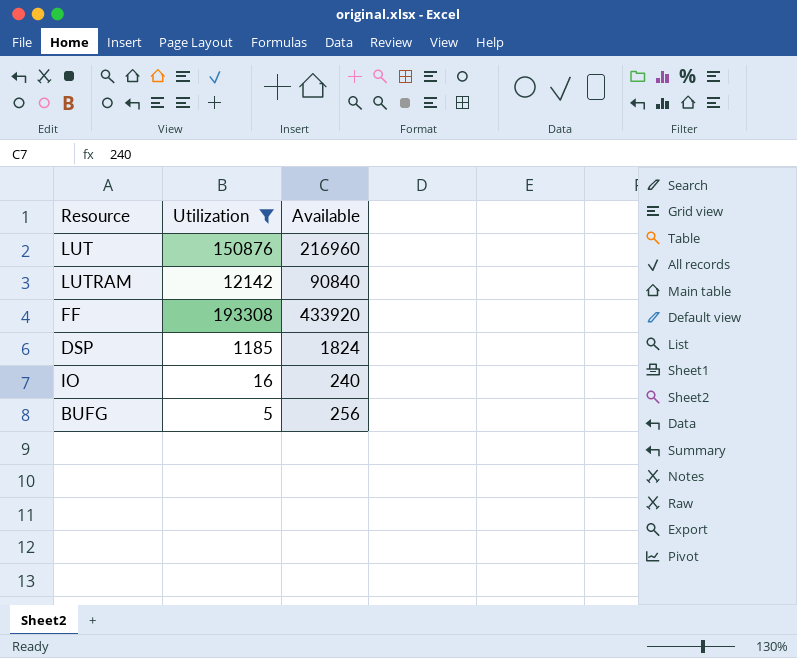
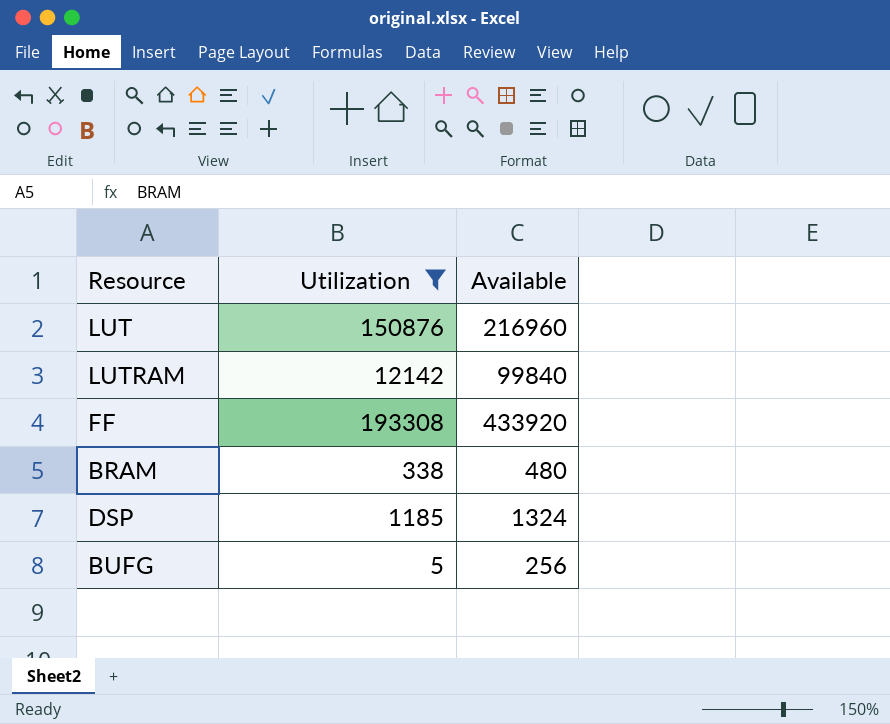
row IO: 16 | 240 -> none
LUTRAM | Available: 90840 -> 99840
row BRAM: none -> 338 | 480
DSP | Available: 1824 -> 1324

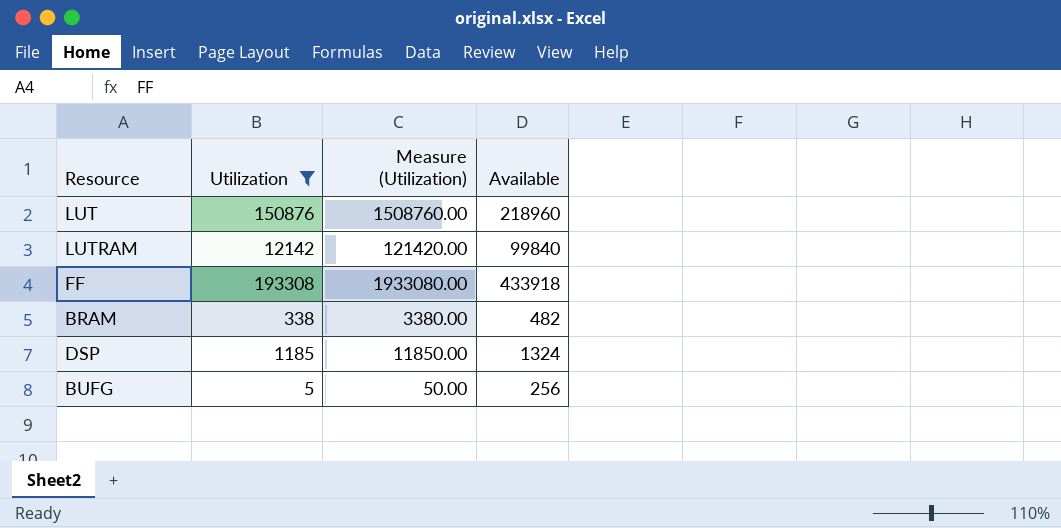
column Measure (Utilization) | formula: none -> [Utilization] * 10
LUT | Available: 216960 -> 218960
FF | Available: 433920 -> 433918
BRAM | Available: 480 -> 482

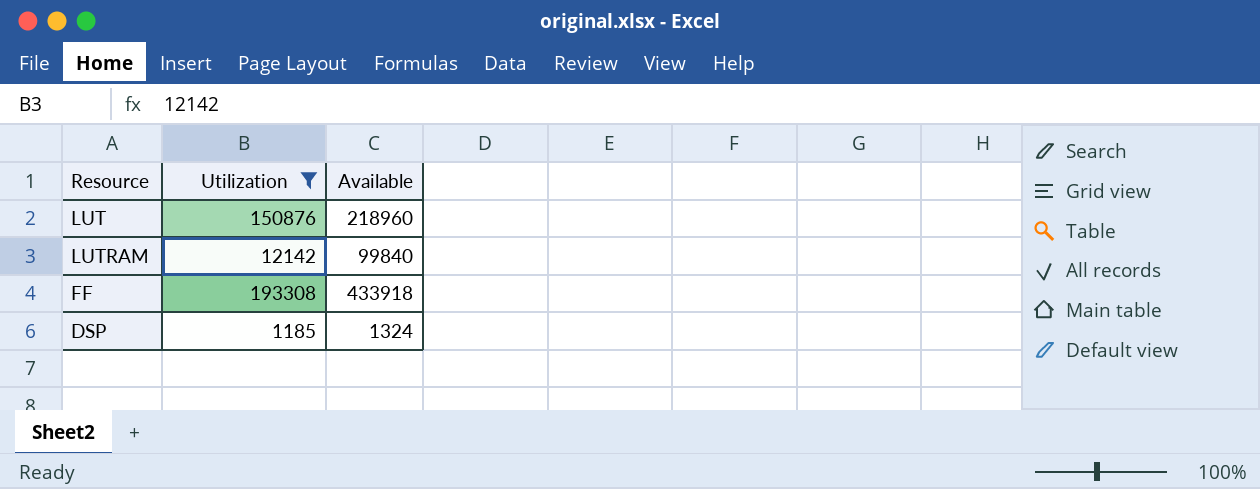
column Measure (Utilization) | formula: [Utilization] * 10 -> none
row BRAM: 338 | 3380.00 | 482 -> none
row BUFG: 5 | 50.00 | 256 -> none

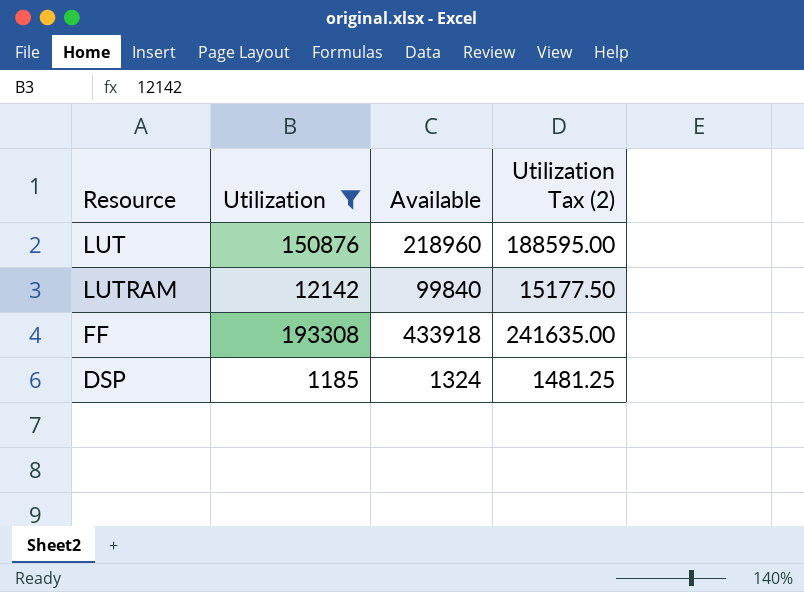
column Utilization Tax (2) | formula: none -> [Utilization] * 1.25

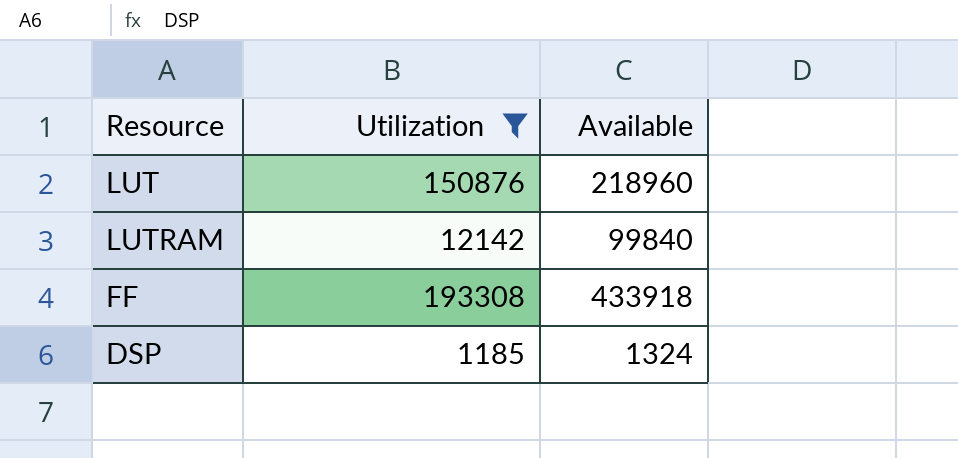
column Utilization Tax (2) | formula: [Utilization] * 1.25 -> none

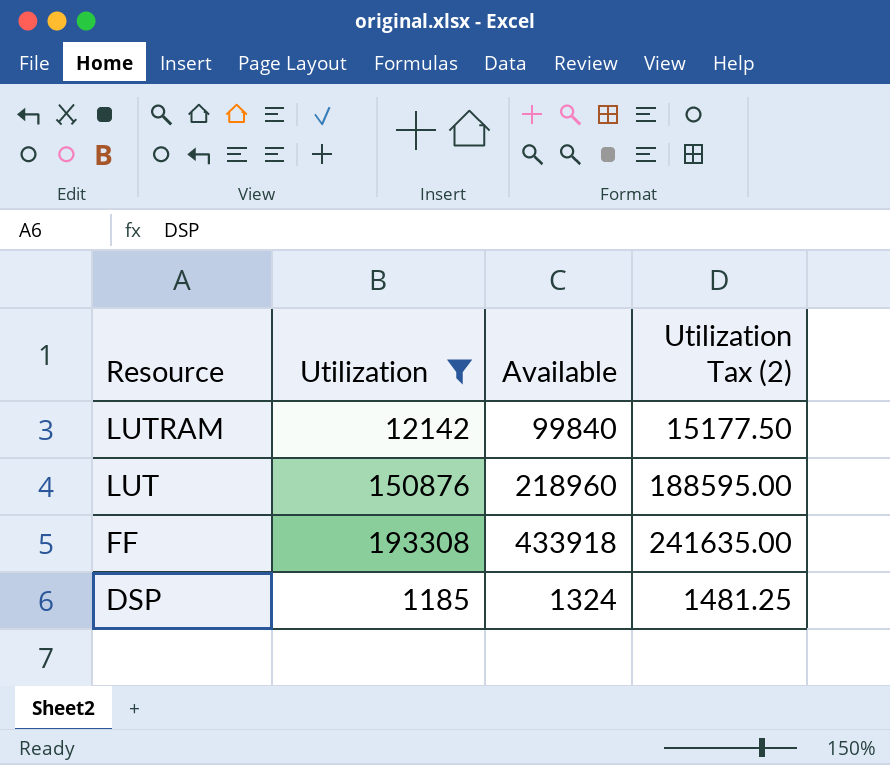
row order: none -> Resource descending
column Utilization Tax (2) | formula: none -> [Utilization] * 1.25

